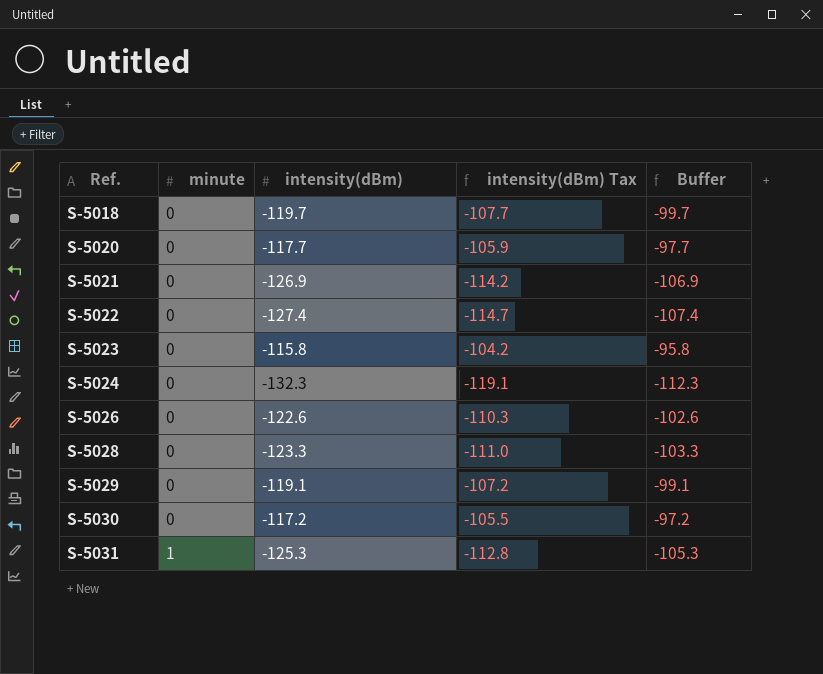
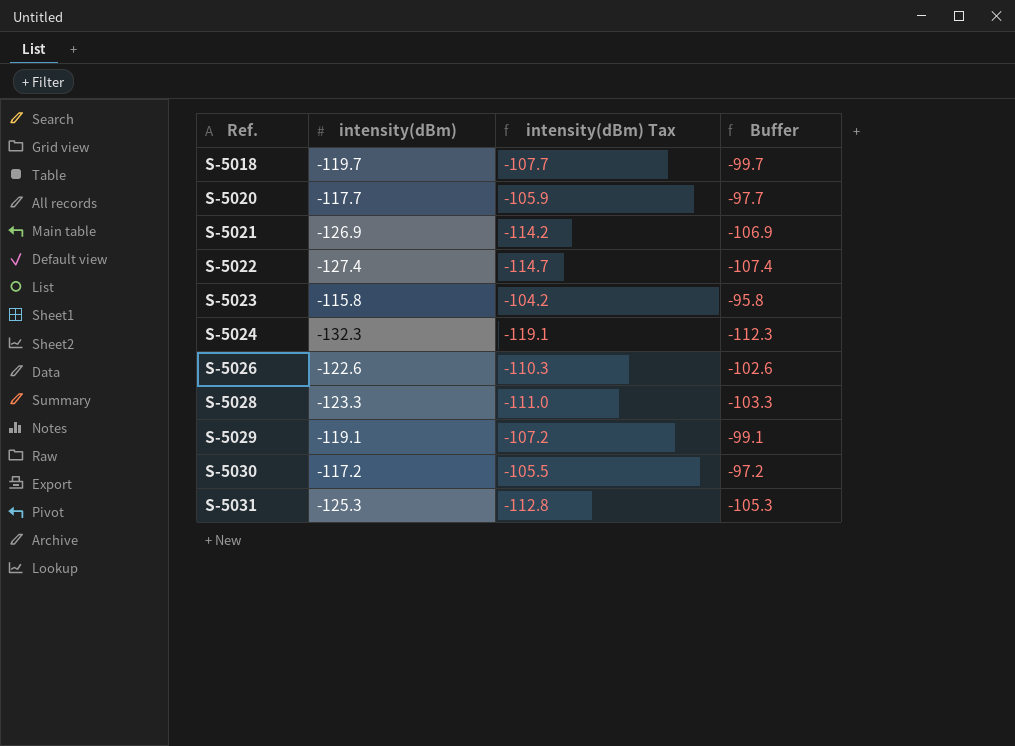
column minute | position: 2 -> none

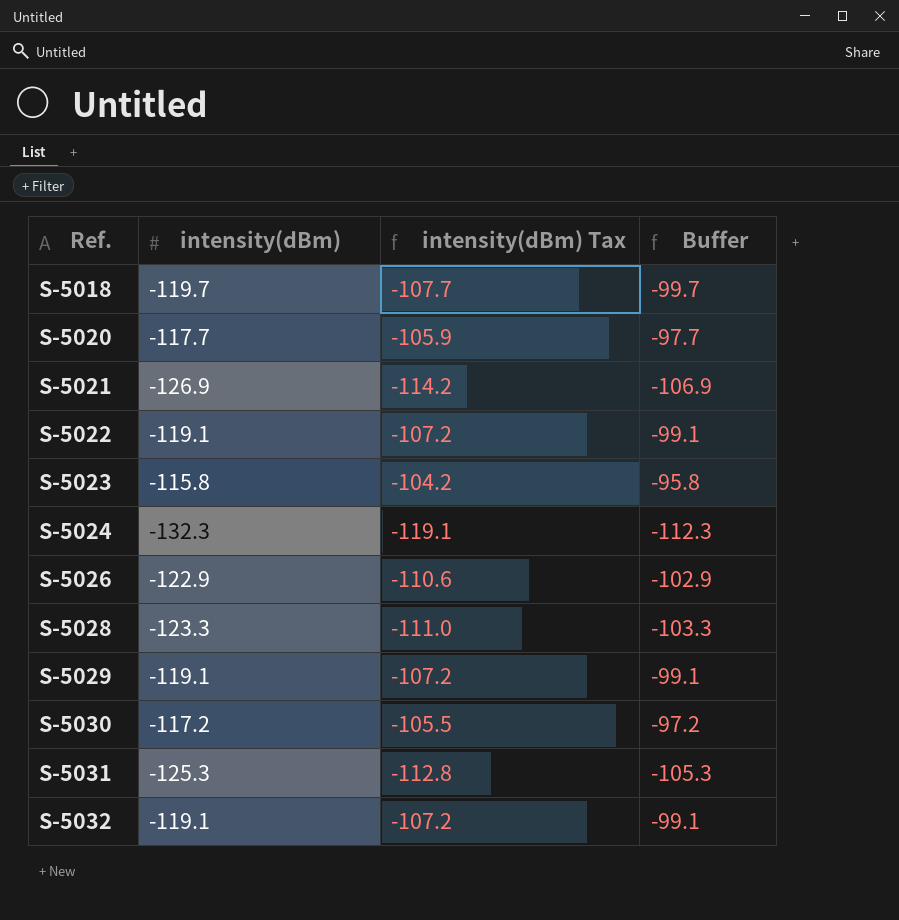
S-5022 | intensity(dBm): -127.4 -> -119.1
S-5022 | intensity(dBm) Tax: -114.7 -> -107.2
S-5022 | Buffer: -107.4 -> -99.1
S-5026 | intensity(dBm): -122.6 -> -122.9
S-5026 | intensity(dBm) Tax: -110.3 -> -110.6
S-5026 | Buffer: -102.6 -> -102.9
row S-5032: none -> -119.1 | -107.2 | -99.1

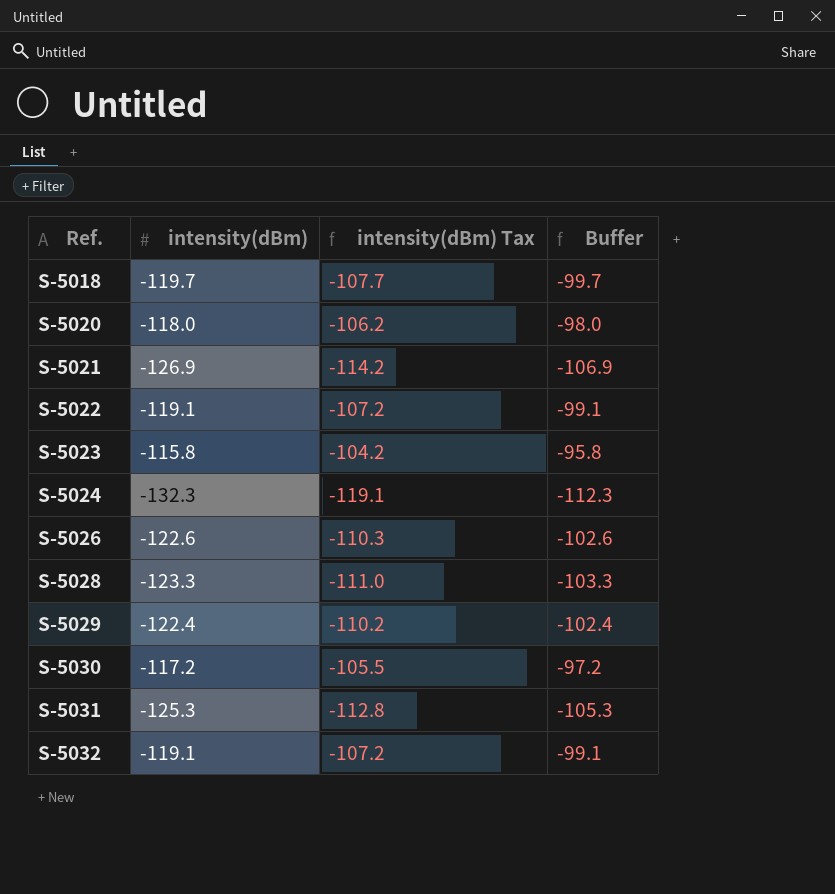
S-5020 | intensity(dBm): -117.7 -> -118.0
S-5020 | intensity(dBm) Tax: -105.9 -> -106.2
S-5020 | Buffer: -97.7 -> -98.0
S-5026 | intensity(dBm): -122.9 -> -122.6
S-5026 | intensity(dBm) Tax: -110.6 -> -110.3
S-5026 | Buffer: -102.9 -> -102.6
S-5029 | intensity(dBm): -119.1 -> -122.4
S-5029 | intensity(dBm) Tax: -107.2 -> -110.2
S-5029 | Buffer: -99.1 -> -102.4

